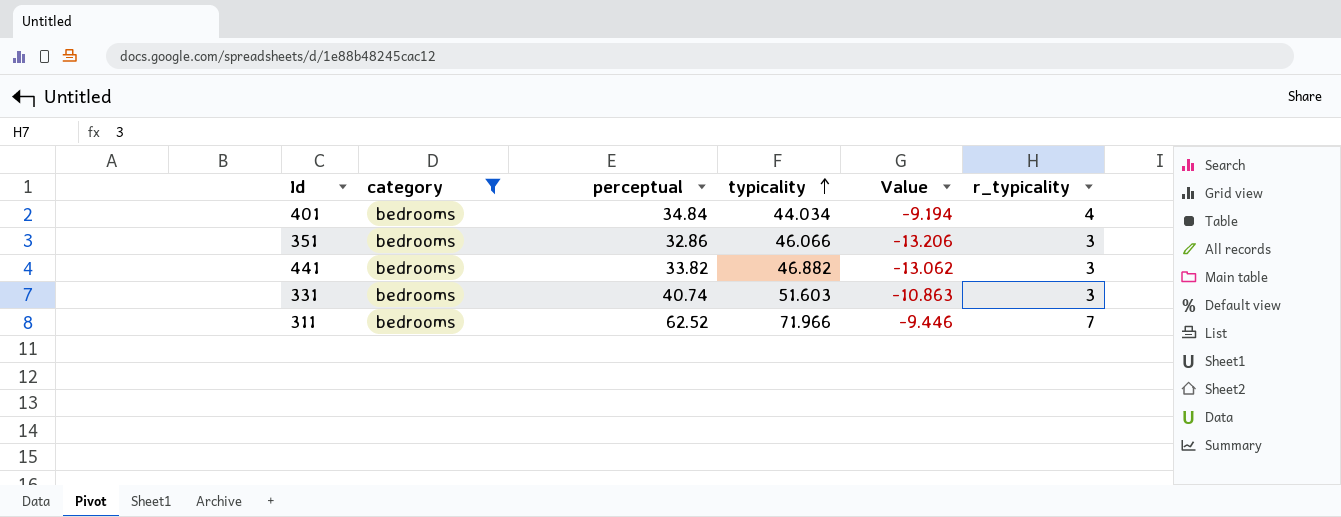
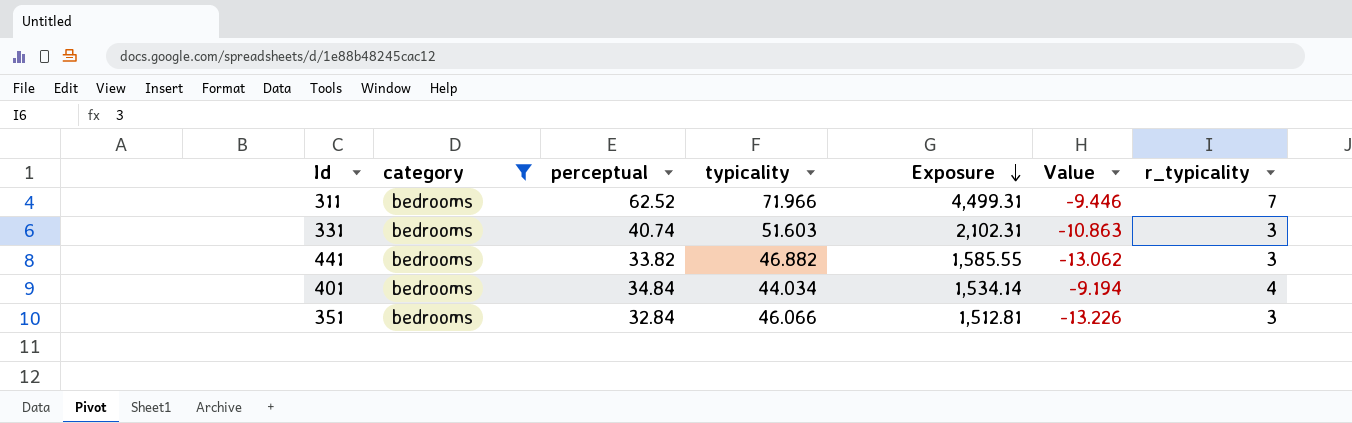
row order: typicality ascending -> Exposure descending
column Exposure | formula: none -> [perceptual] * [typicality]
351 | perceptual: 32.86 -> 32.84
351 | Value: -13.206 -> -13.226

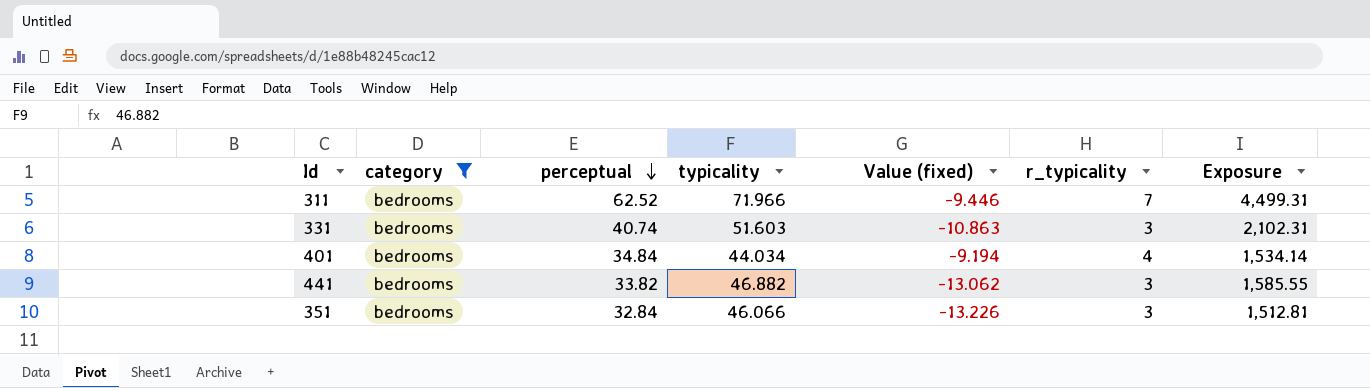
row order: Exposure descending -> perceptual descending
column name: Value -> Value (fixed)
column Exposure | position: 5 -> 7

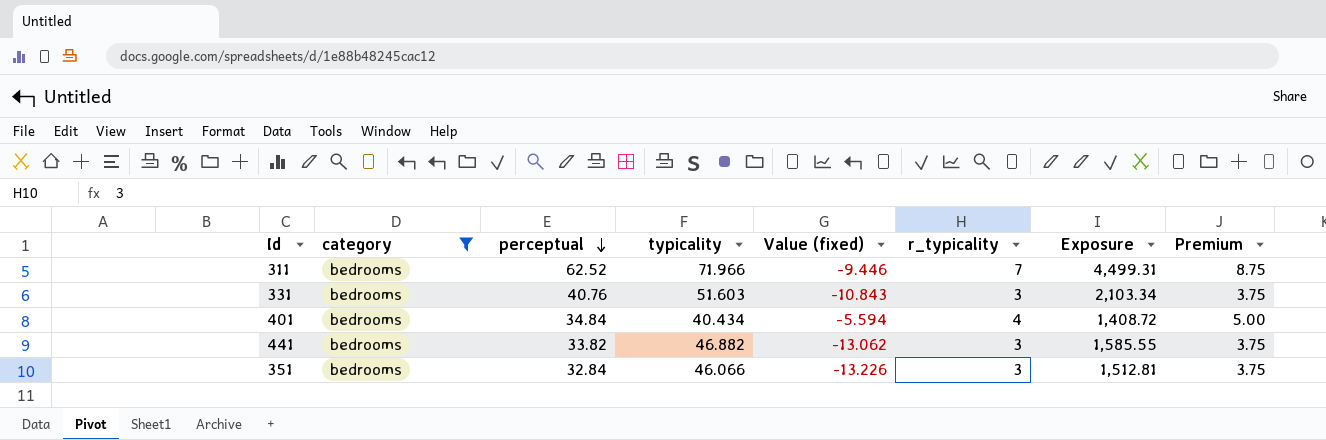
column Premium | formula: none -> [r_typicality] * 1.25
331 | perceptual: 40.74 -> 40.76
331 | Value (fixed): -10.863 -> -10.843
331 | Exposure: 2,102.31 -> 2,103.34
401 | typicality: 44.034 -> 40.434
401 | Value (fixed): -9.194 -> -5.594
401 | Exposure: 1,534.14 -> 1,408.72

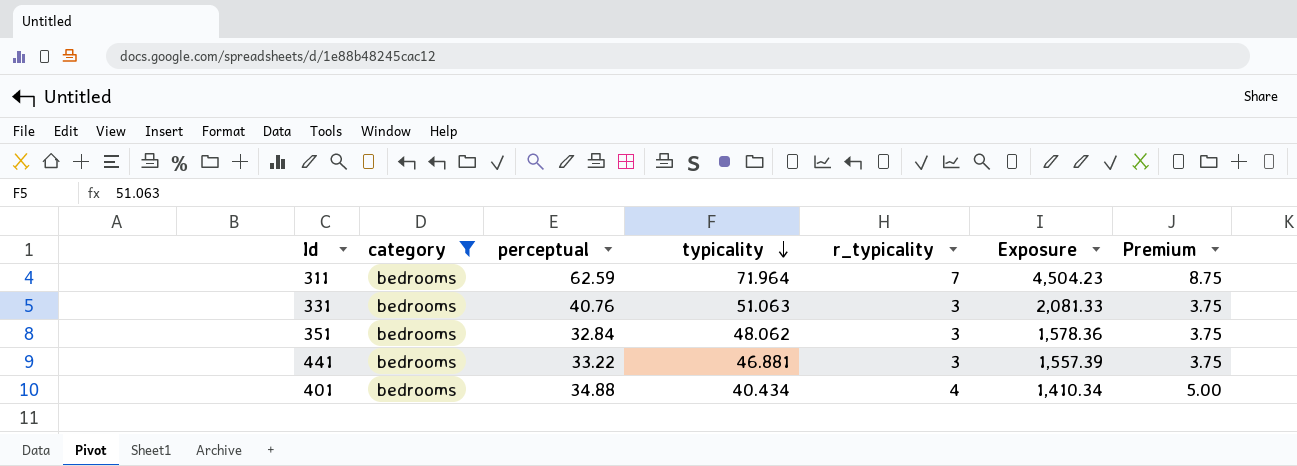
row order: perceptual descending -> typicality descending
column Value (fixed) | formula: [perceptual] - [typicality] -> none
311 | perceptual: 62.52 -> 62.59
311 | typicality: 71.966 -> 71.964
311 | Exposure: 4,499.31 -> 4,504.23
331 | typicality: 51.603 -> 51.063
331 | Exposure: 2,103.34 -> 2,081.33
351 | typicality: 46.066 -> 48.062
351 | Exposure: 1,512.81 -> 1,578.36
441 | perceptual: 33.82 -> 33.22
441 | typicality: 46.882 -> 46.881
441 | Exposure: 1,585.55 -> 1,557.39
401 | perceptual: 34.84 -> 34.88
401 | Exposure: 1,408.72 -> 1,410.34

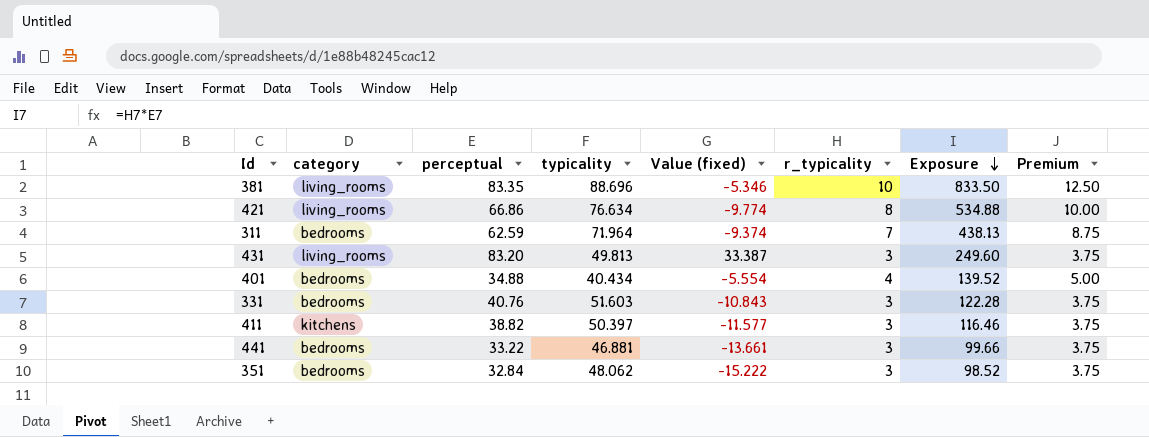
filter: category = bedrooms -> none
row order: typicality descending -> Exposure descending
column Value (fixed) | formula: none -> [perceptual] - [typicality]
column Exposure | formula: [perceptual] * [typicality] -> [perceptual] * [r_typicality]
331 | typicality: 51.063 -> 51.603

